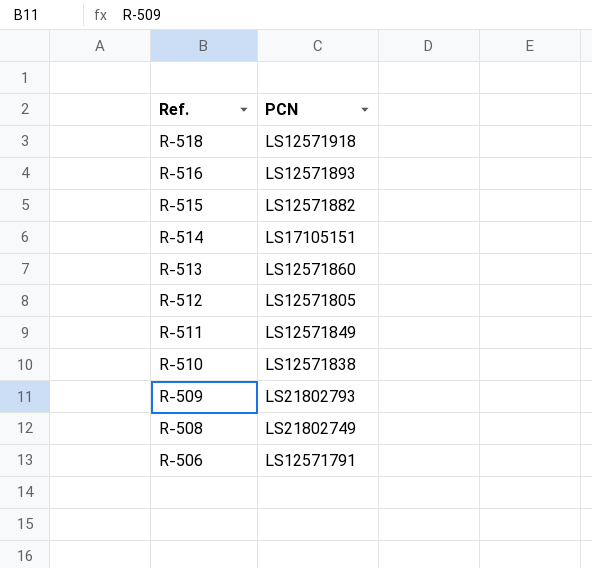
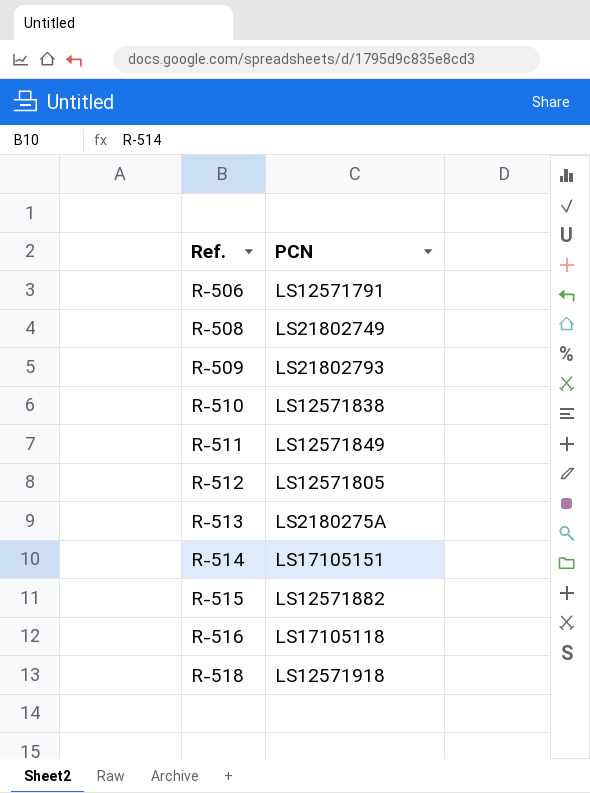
row order: Ref. descending -> Ref. ascending
R-513 | PCN: LS12571860 -> LS2180275A
R-516 | PCN: LS12571893 -> LS17105118

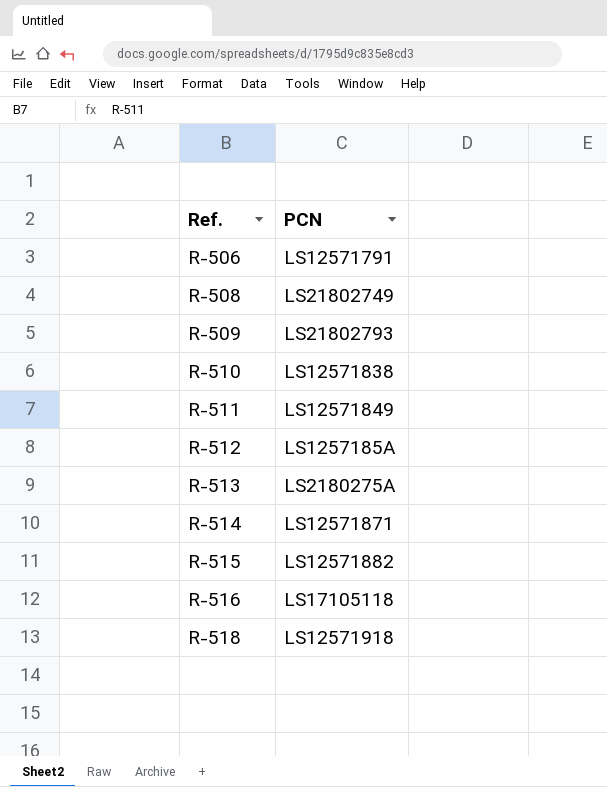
R-512 | PCN: LS12571805 -> LS1257185A
R-514 | PCN: LS17105151 -> LS12571871

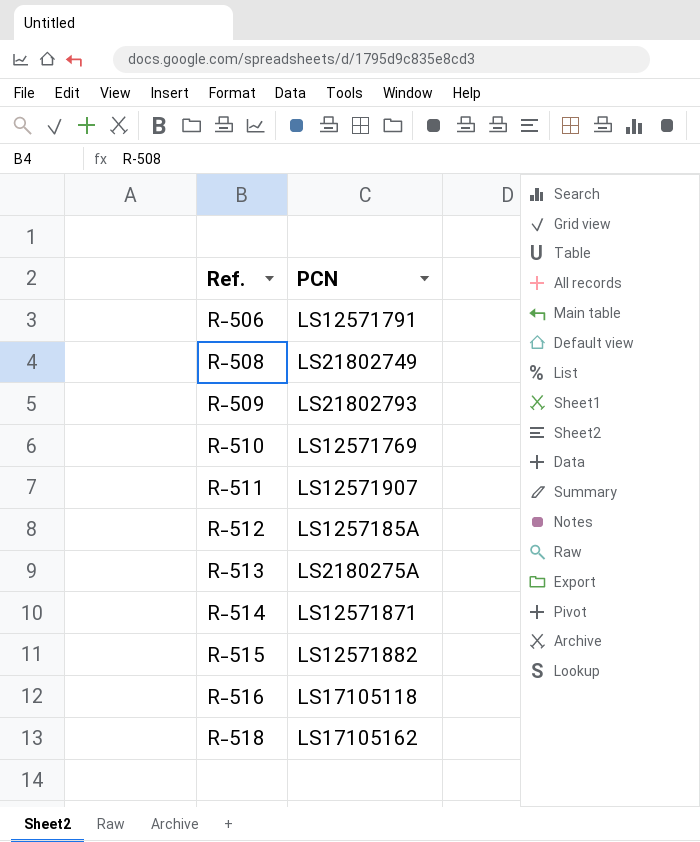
R-510 | PCN: LS12571838 -> LS12571769
R-511 | PCN: LS12571849 -> LS12571907
R-518 | PCN: LS12571918 -> LS17105162

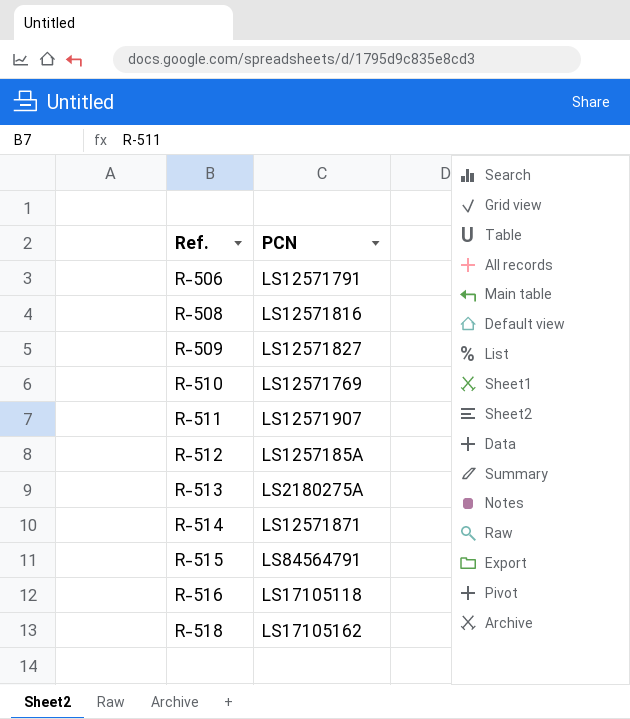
R-508 | PCN: LS21802749 -> LS12571816
R-509 | PCN: LS21802793 -> LS12571827
R-515 | PCN: LS12571882 -> LS84564791

